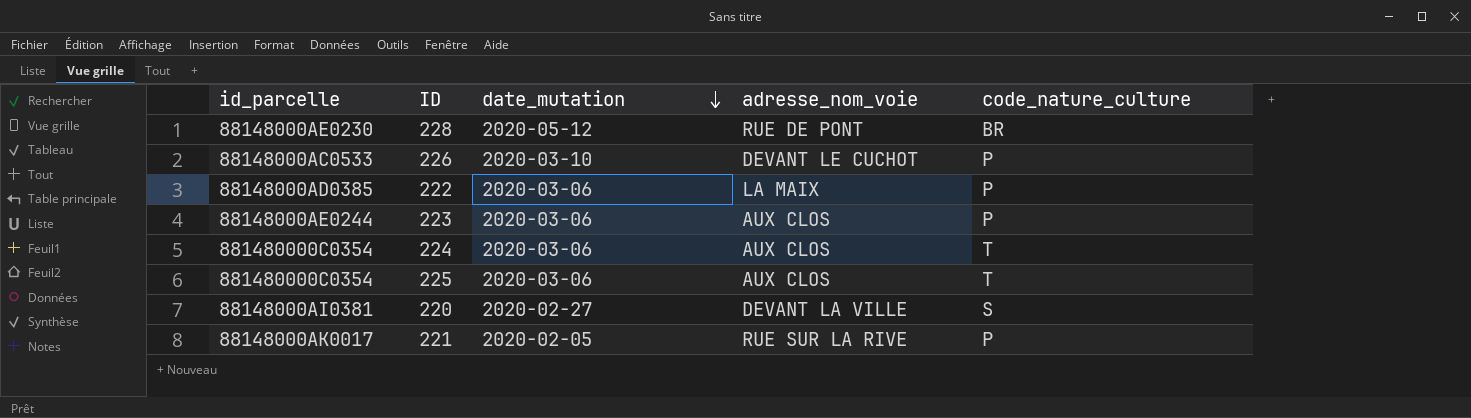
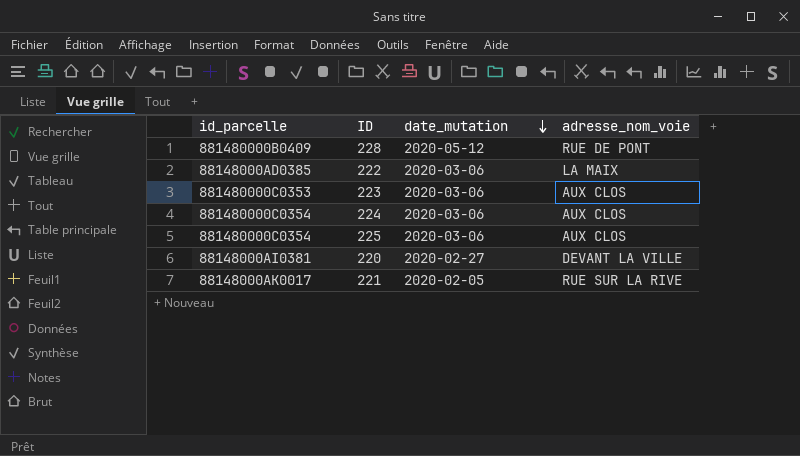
column code_nature_culture | position: 5 -> none
row 226: 88148000AC0533 | 2020-03-10 | DEVANT LE CUCHOT | P -> none
228 | id_parcelle: 88148000AE0230 -> 881480000B0409
223 | id_parcelle: 88148000AE0244 -> 881480000C0353

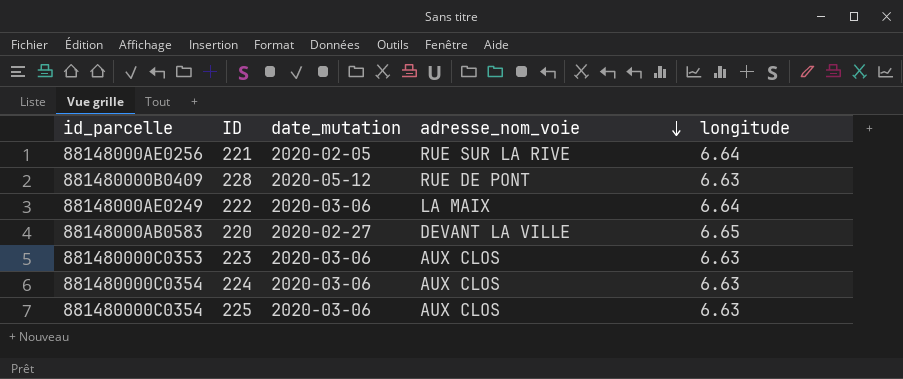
row order: date_mutation descending -> adresse_nom_voie descending
column longitude | position: none -> 5
221 | id_parcelle: 88148000AK0017 -> 88148000AE0256
222 | id_parcelle: 88148000AD0385 -> 88148000AE0249
220 | id_parcelle: 88148000AI0381 -> 88148000AB0583

